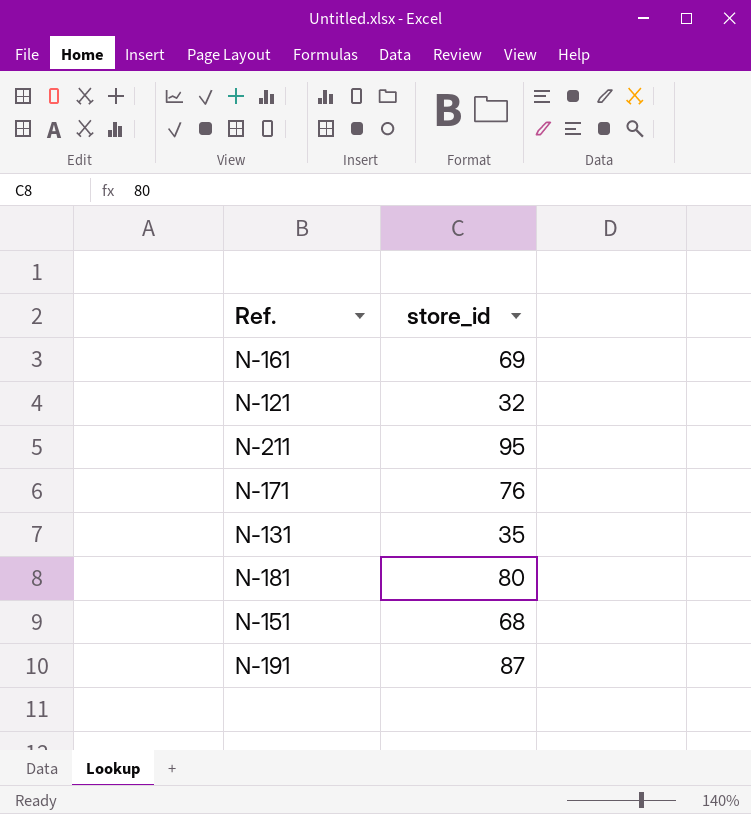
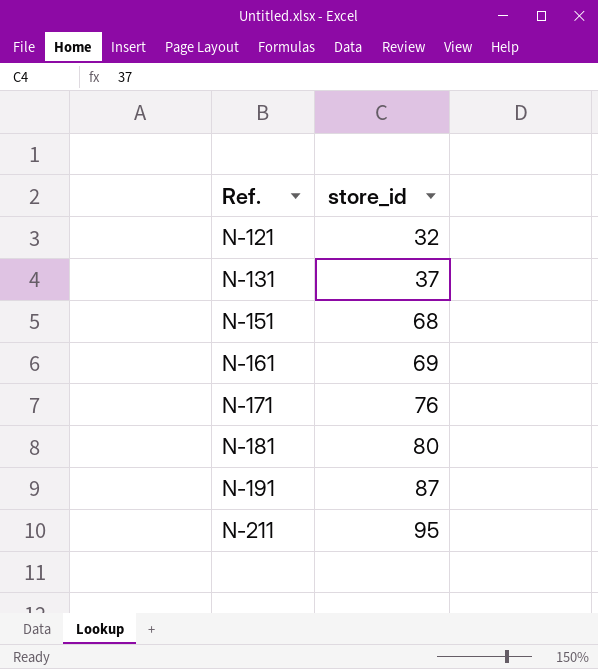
row order: none -> Ref. ascending
N-131 | store_id: 35 -> 37

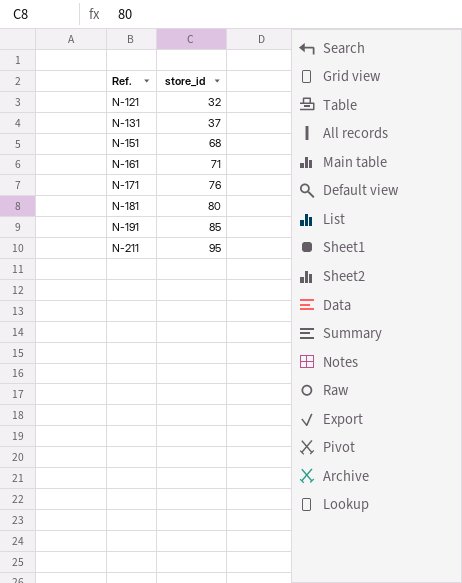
N-161 | store_id: 69 -> 71
N-191 | store_id: 87 -> 85

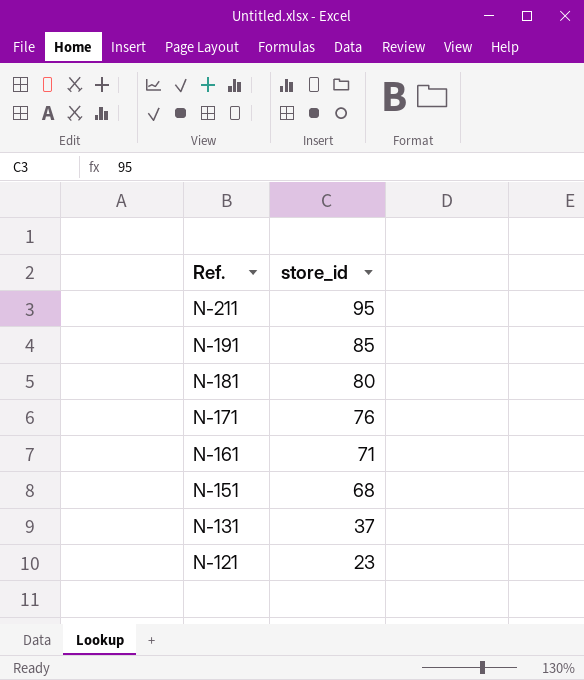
row order: Ref. ascending -> Ref. descending
N-121 | store_id: 32 -> 23

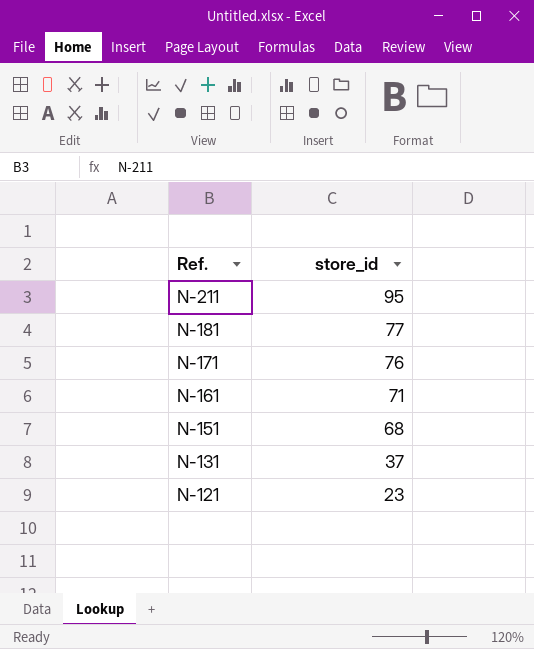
row N-191: 85 -> none
N-181 | store_id: 80 -> 77

